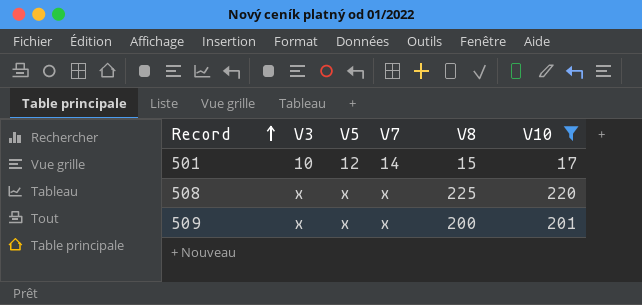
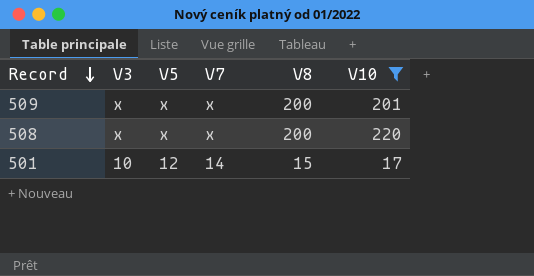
row order: Record ascending -> Record descending
508 | V8: 225 -> 200

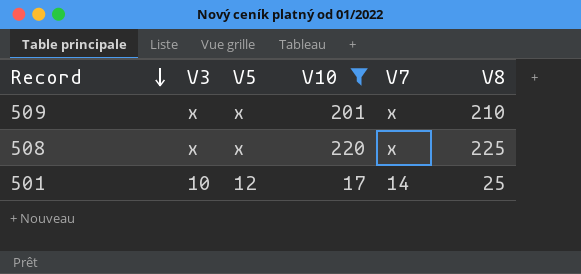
column V10 | position: 6 -> 4
509 | V8: 200 -> 210
508 | V8: 200 -> 225
501 | V8: 15 -> 25

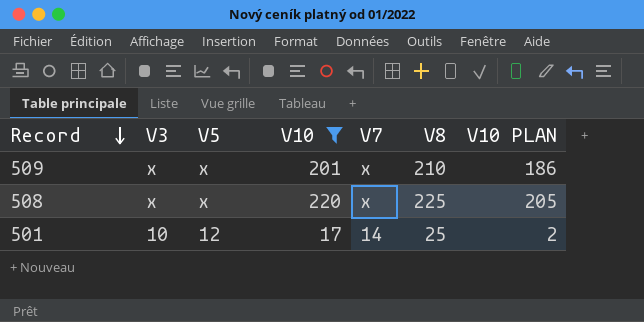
column V10 PLAN | formula: none -> [V10] - 15

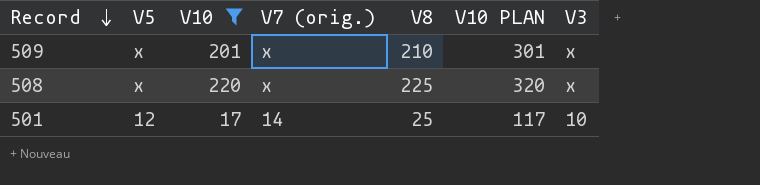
column name: V7 -> V7 (orig.)
column V10 PLAN | formula: [V10] - 15 -> [V10] + 100
column V3 | position: 2 -> 7

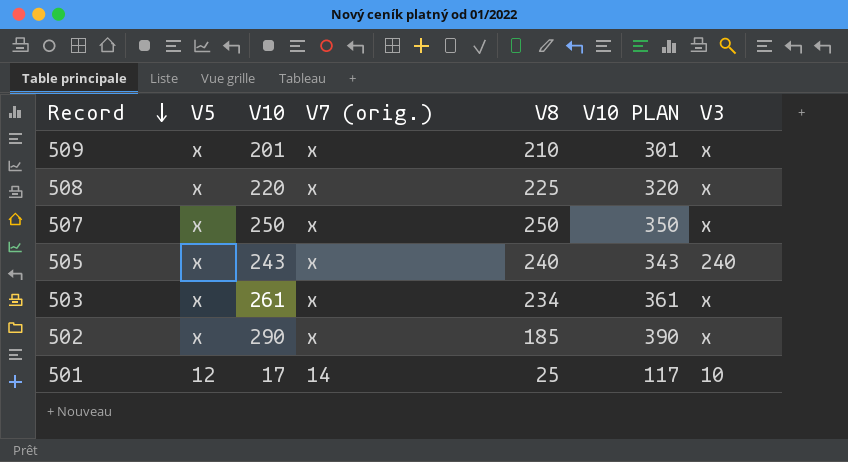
filter: V10 <= 220 -> none

